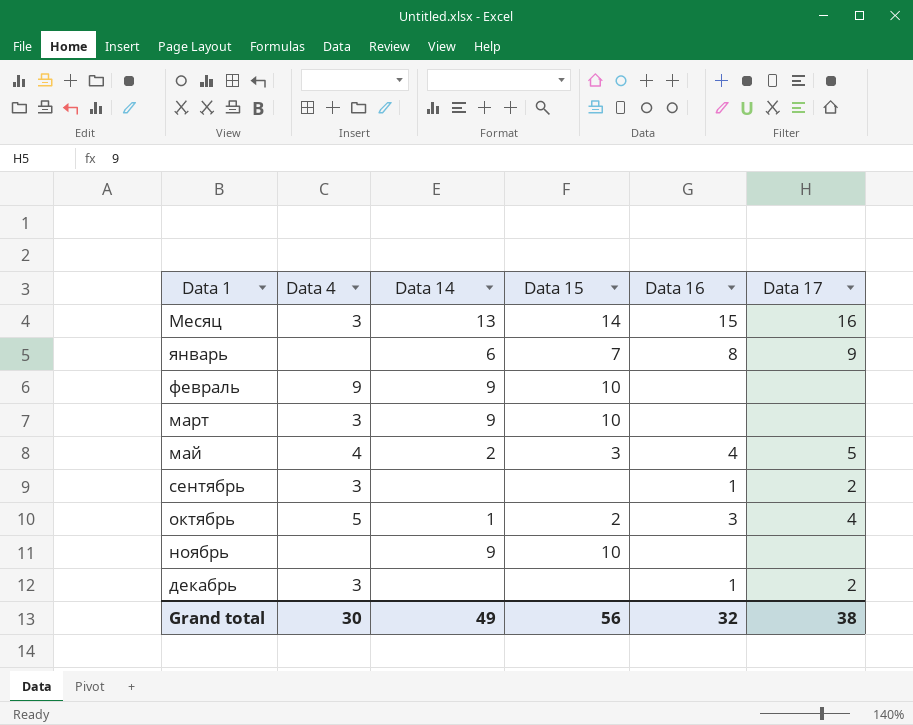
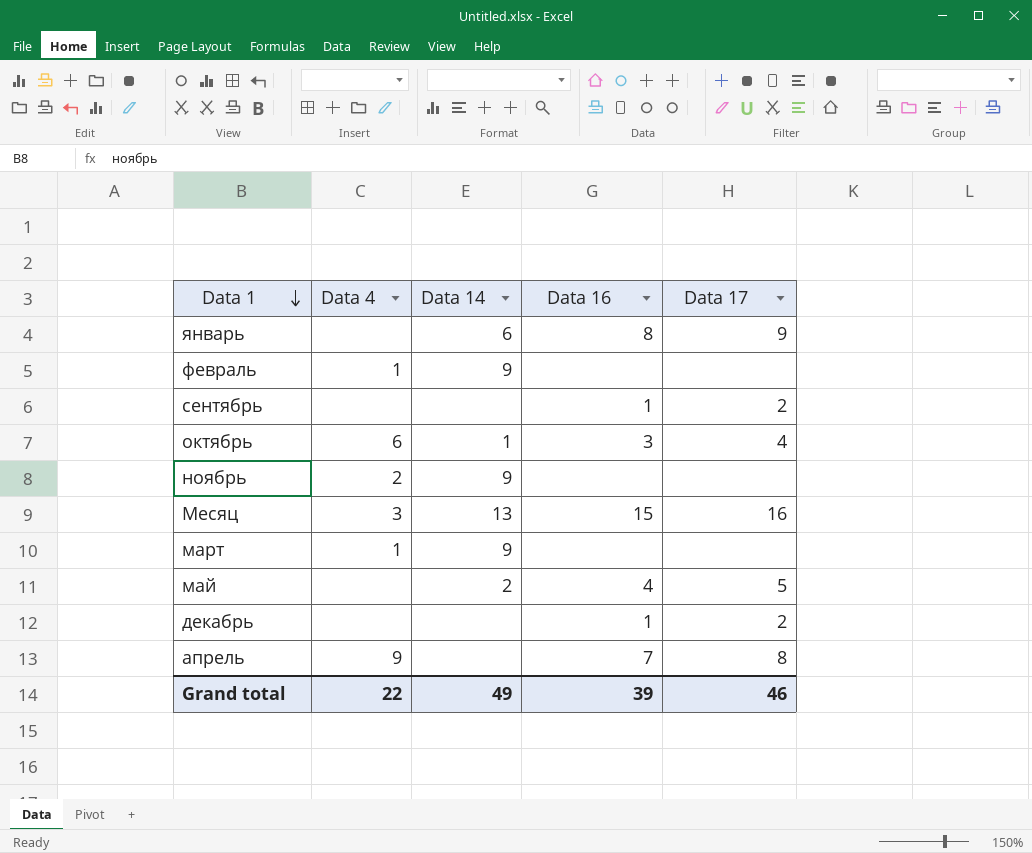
row order: none -> Data 1 descending
column Data 15 | position: 4 -> none
февраль | Data 4: 9 -> 1
сентябрь | Data 4: 3 -> none
октябрь | Data 4: 5 -> 6
ноябрь | Data 4: none -> 2
март | Data 4: 3 -> 1
май | Data 4: 4 -> none
декабрь | Data 4: 3 -> none
row апрель: none -> 9 | none | 7 | 8
Grand total | Data 4: 30 -> 22
Grand total | Data 16: 32 -> 39
Grand total | Data 17: 38 -> 46

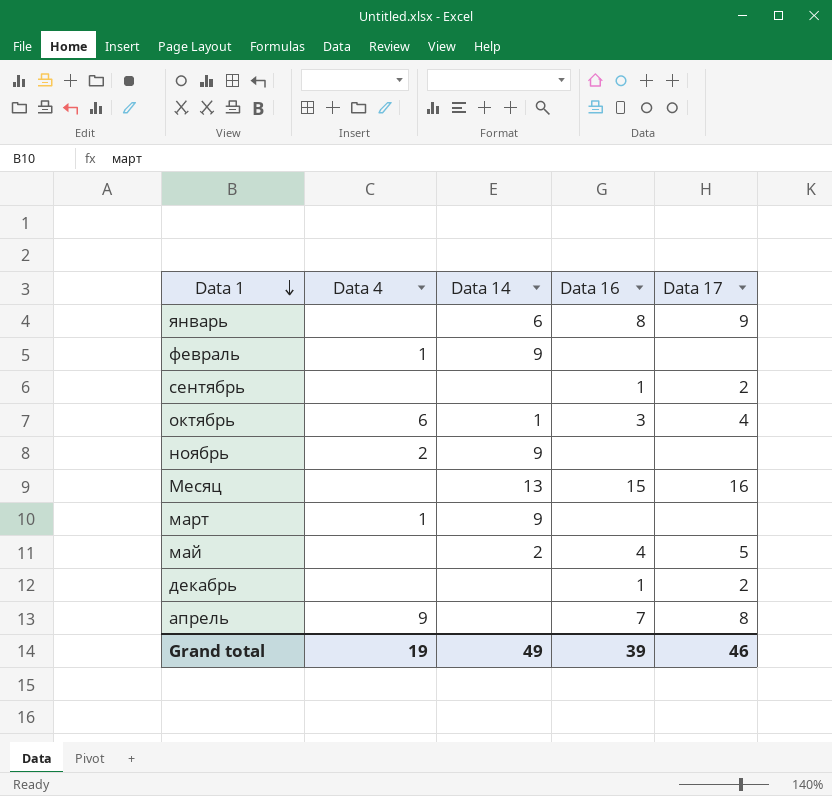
Месяц | Data 4: 3 -> none
Grand total | Data 4: 22 -> 19

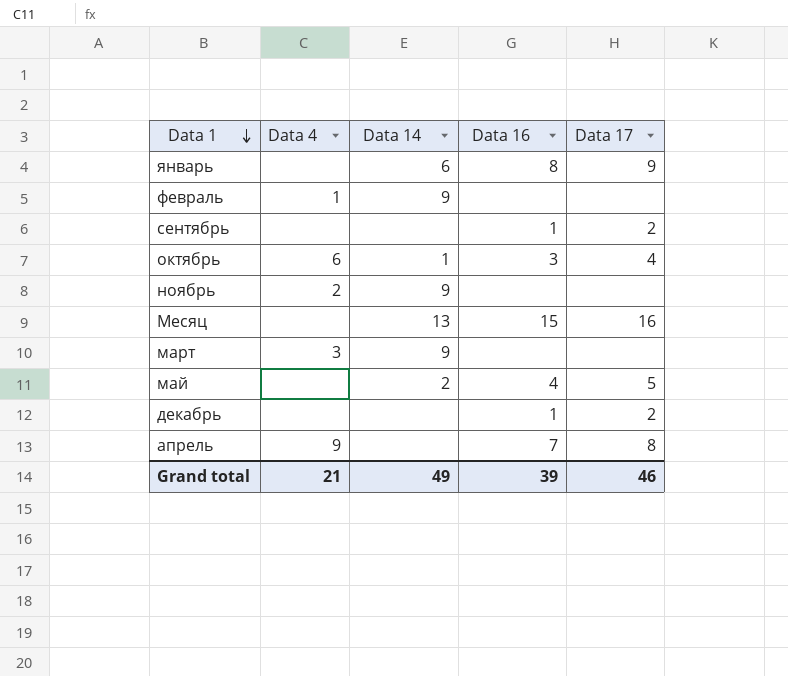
март | Data 4: 1 -> 3
Grand total | Data 4: 19 -> 21

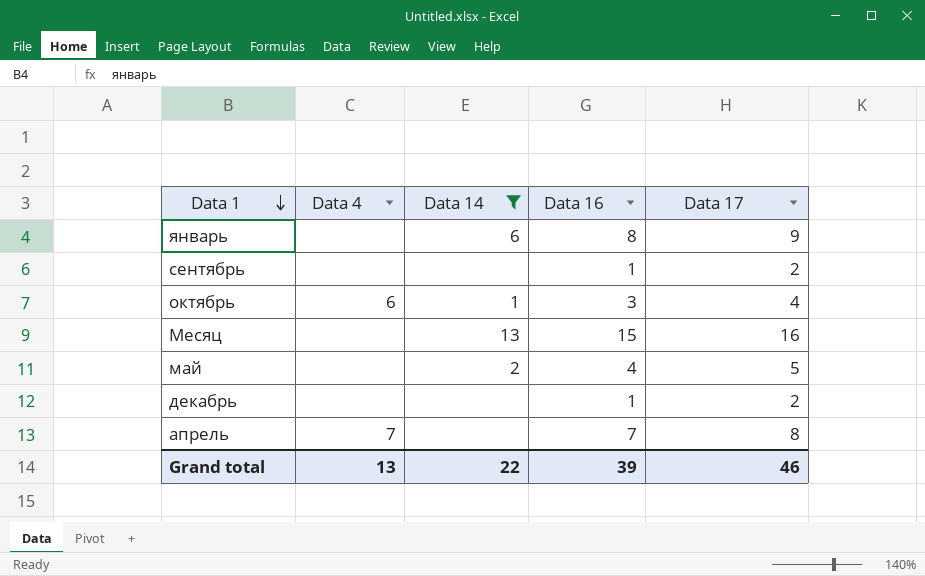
filter: none -> Data 14 != 9
апрель | Data 4: 9 -> 7
Grand total | Data 4: 21 -> 13
Grand total | Data 14: 49 -> 22

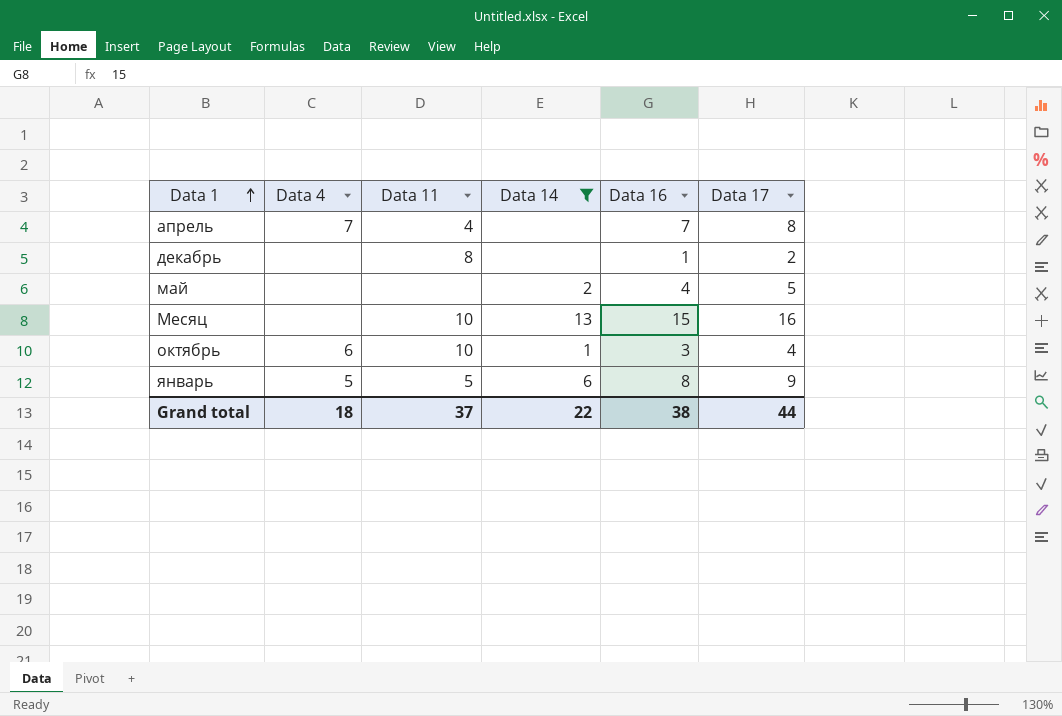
row order: Data 1 descending -> Data 1 ascending
column Data 11 | position: none -> 3
row сентябрь: none | none | 1 | 2 -> none
январь | Data 4: none -> 5
Grand total | Data 4: 13 -> 18
Grand total | Data 16: 39 -> 38
Grand total | Data 17: 46 -> 44

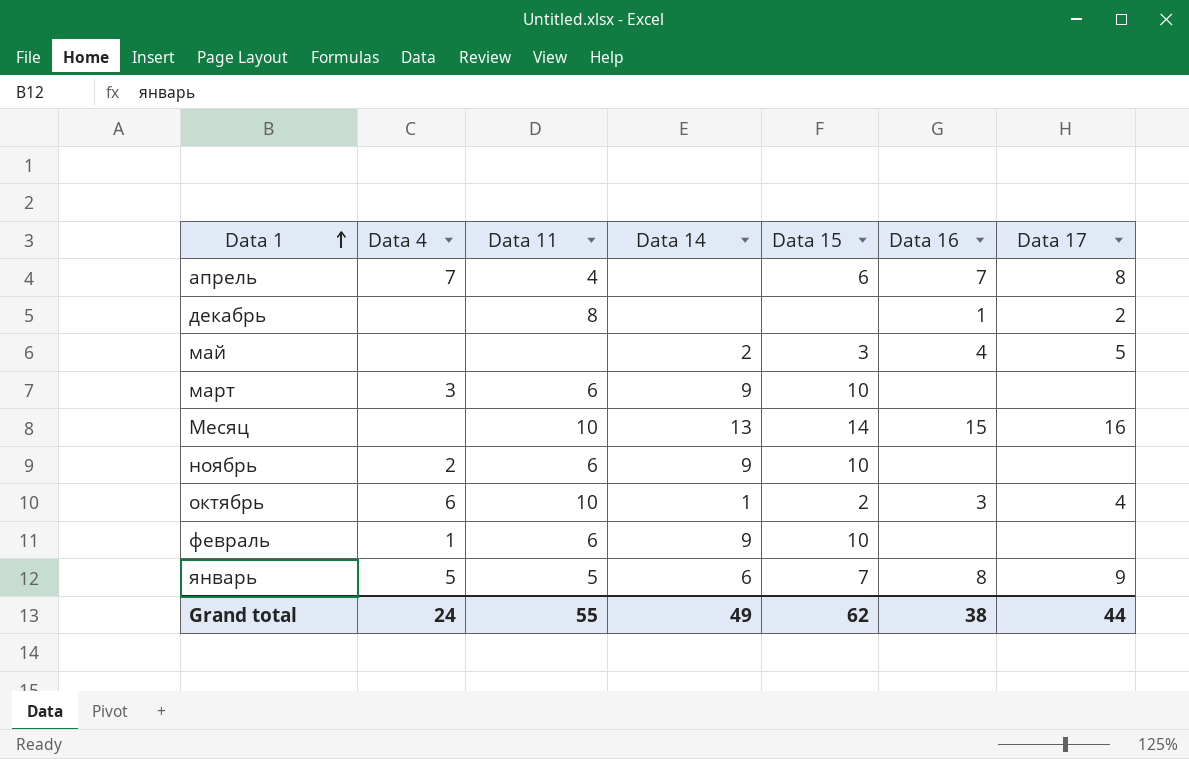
filter: Data 14 != 9 -> none
column Data 15 | position: none -> 5
Grand total | Data 4: 18 -> 24
Grand total | Data 11: 37 -> 55
Grand total | Data 14: 22 -> 49

